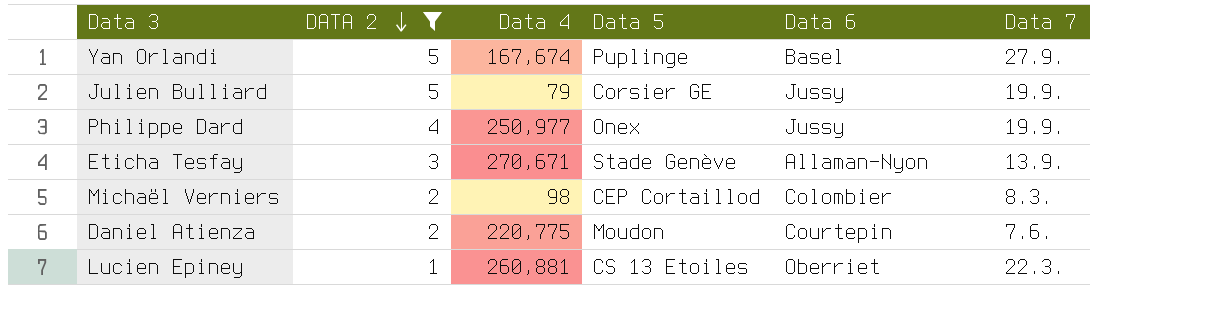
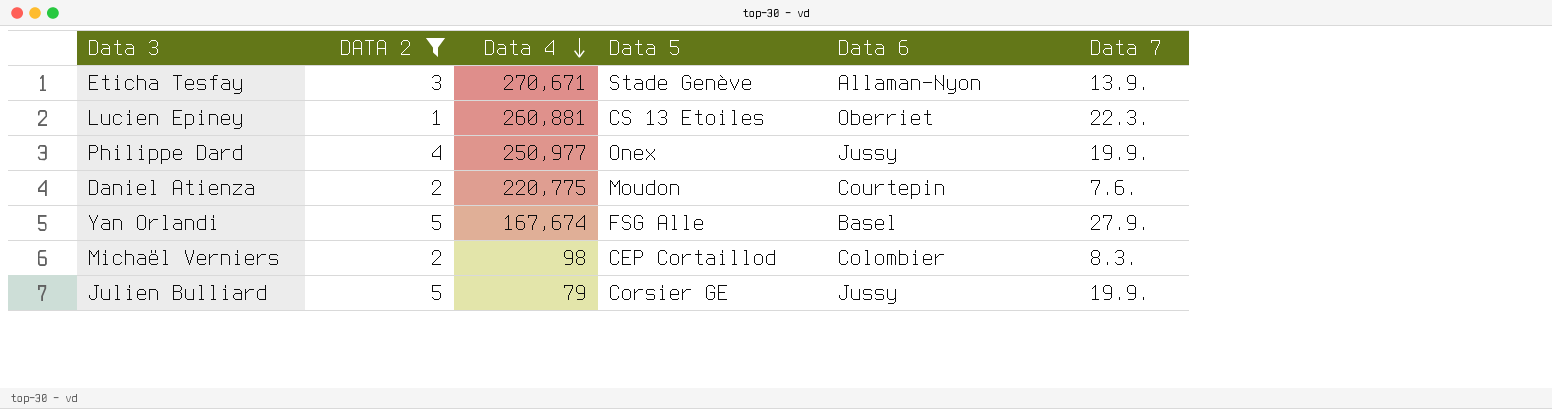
row order: DATA 2 descending -> Data 4 descending
Yan Orlandi | Data 5: Puplinge -> FSG Alle

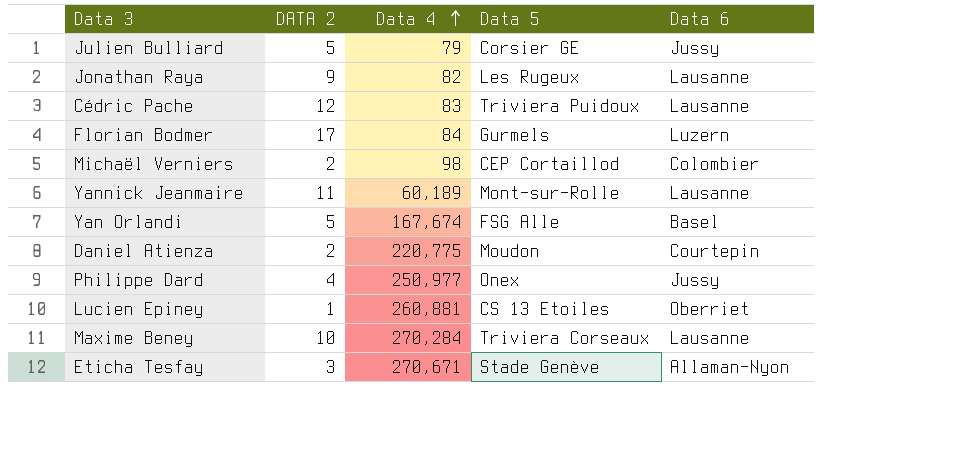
filter: DATA 2 <= 5 -> none
row order: Data 4 descending -> Data 4 ascending
column Data 7 | position: 6 -> none

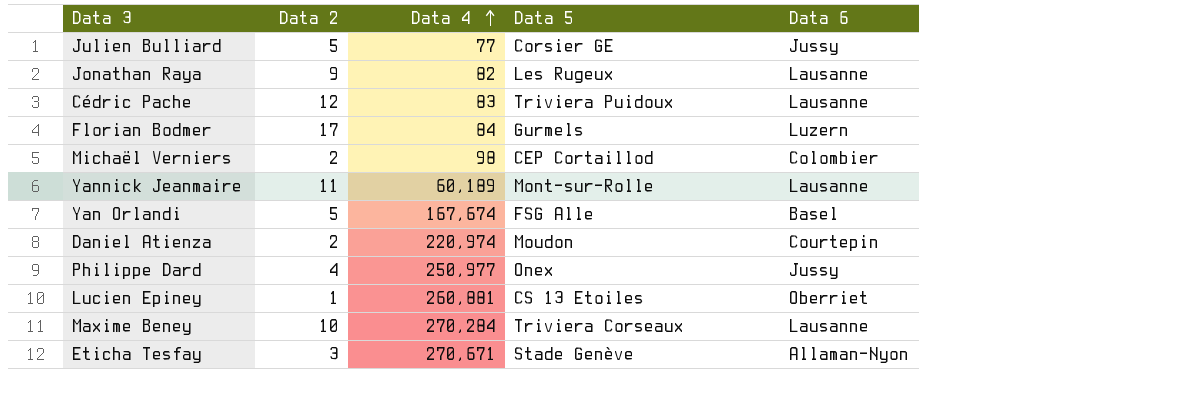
column name: DATA 2 -> Data 2
Julien Bulliard | Data 4: 79 -> 77
Daniel Atienza | Data 4: 220,775 -> 220,974

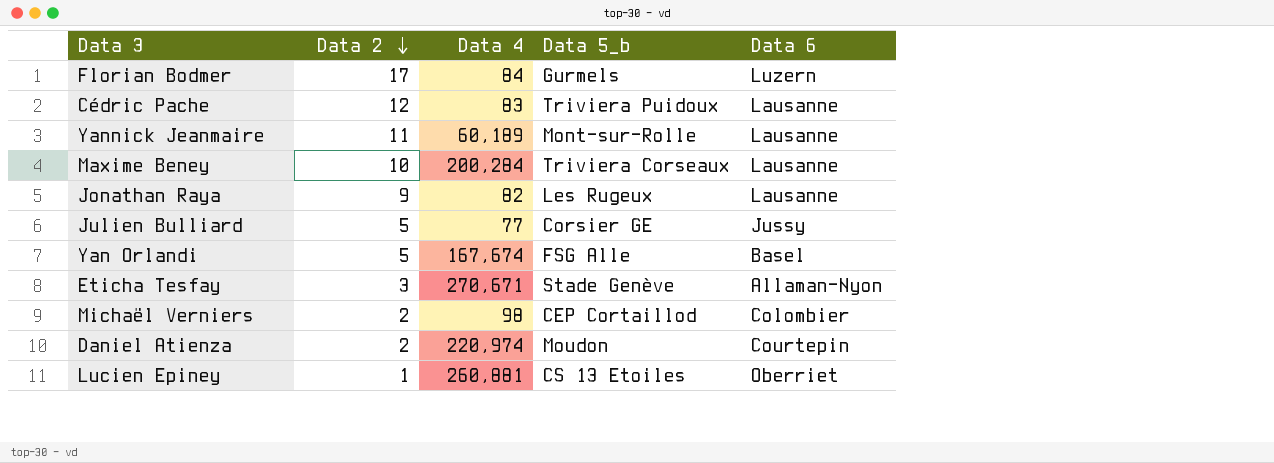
row order: Data 4 ascending -> Data 2 descending
column name: Data 5 -> Data 5_b
row Philippe Dard: 4 | 250,977 | Onex | Jussy -> none
Maxime Beney | Data 4: 270,284 -> 200,284

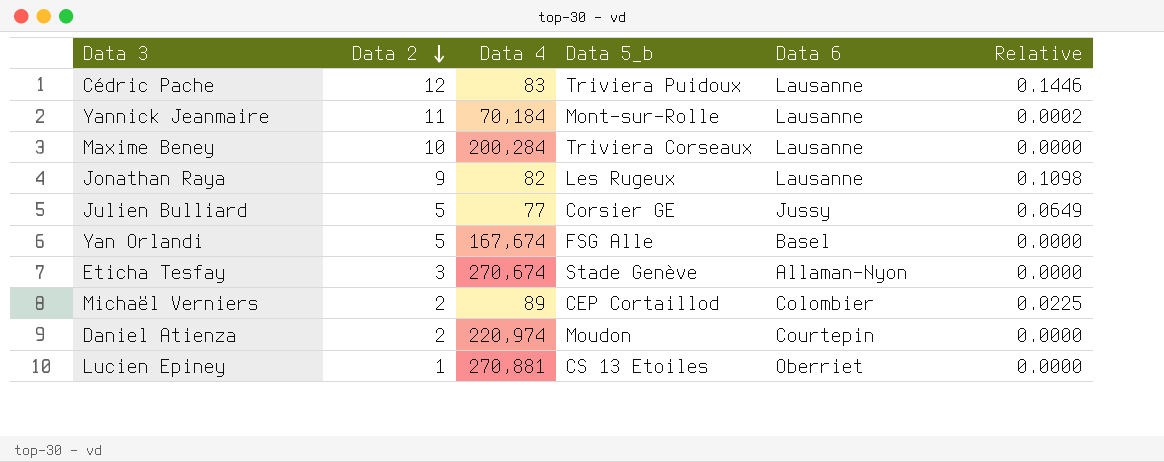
column Relative | formula: none -> [Data 2] / [Data 4]
row Florian Bodmer: 17 | 84 | Gurmels | Luzern -> none
Yannick Jeanmaire | Data 4: 60,189 -> 70,184
Eticha Tesfay | Data 4: 270,671 -> 270,674
Michaël Verniers | Data 4: 98 -> 89
Lucien Epiney | Data 4: 260,881 -> 270,881

